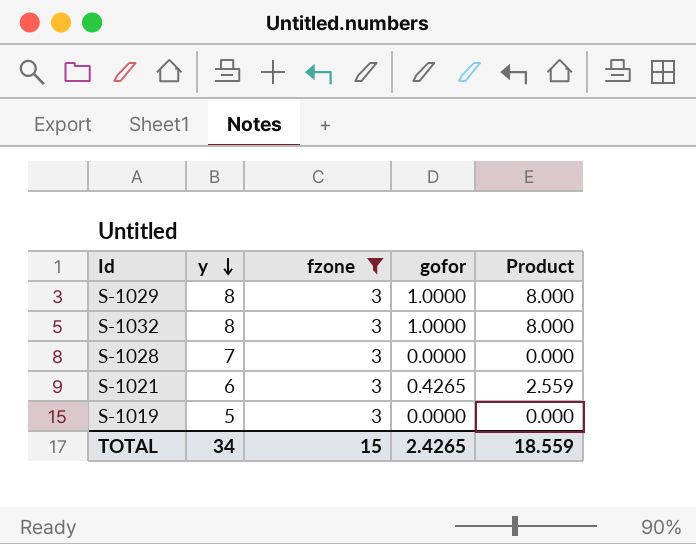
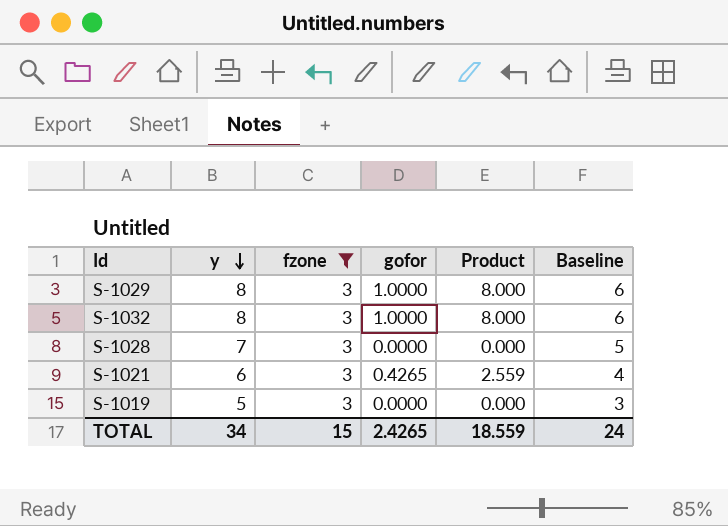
column Baseline | formula: none -> [y] - 2

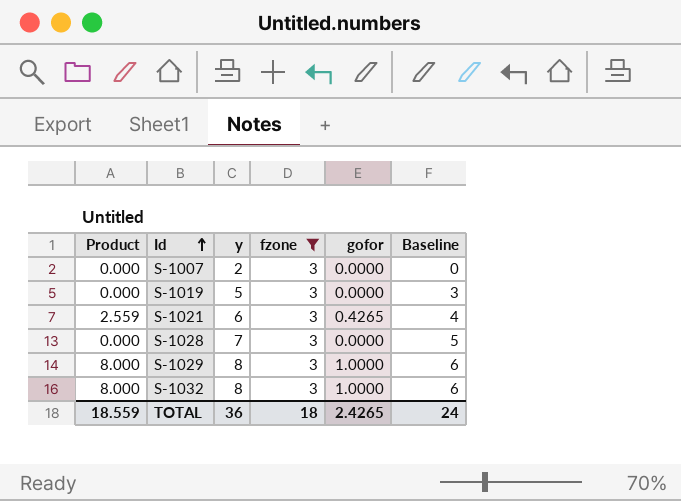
row order: y descending -> Id ascending
column Product | position: 5 -> 1
row S-1007: none -> 0.000 | 2 | 3 | 0.0000 | 0
TOTAL | y: 34 -> 36
TOTAL | fzone: 15 -> 18

